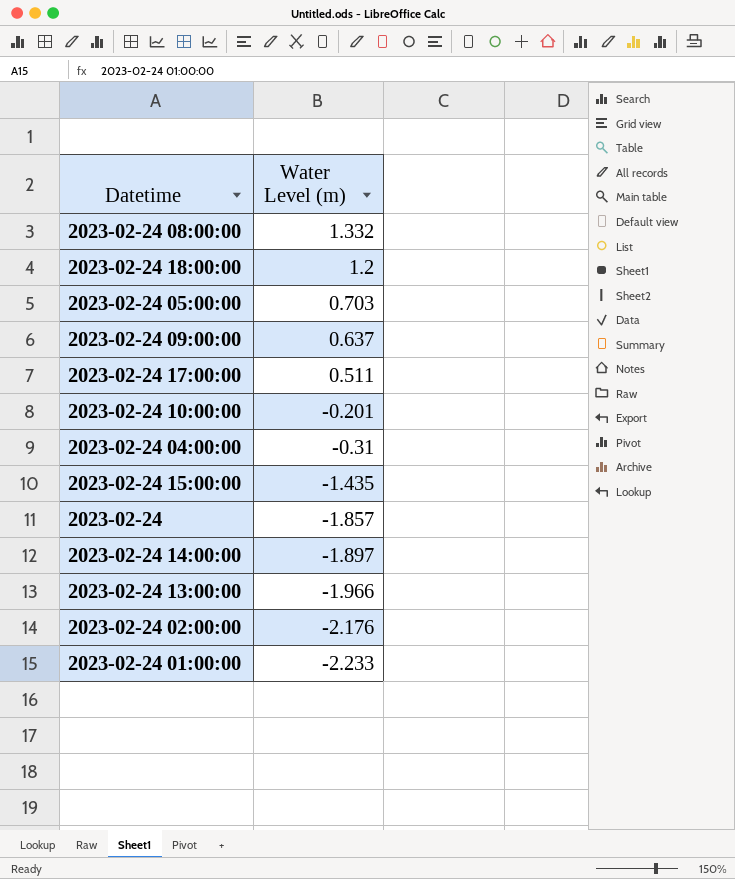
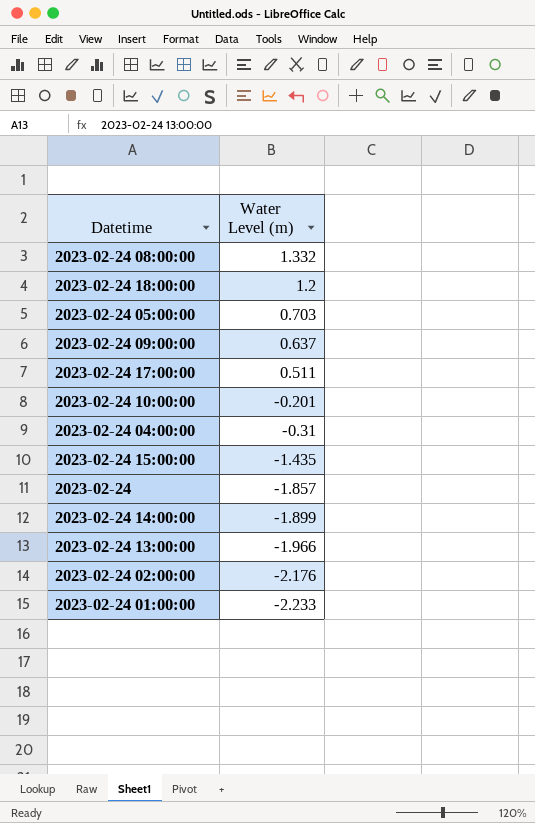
2023-02-24 14:00:00 | Water Level (m): -1.897 -> -1.899

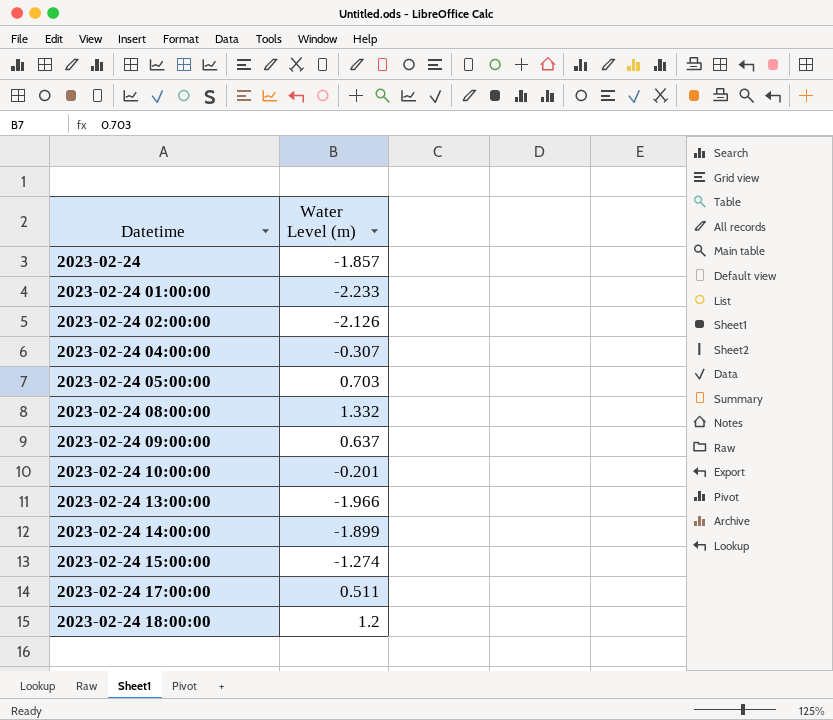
row order: Water Level (m) descending -> Datetime ascending
2023-02-24 02:00:00 | Water Level (m): -2.176 -> -2.126
2023-02-24 04:00:00 | Water Level (m): -0.31 -> -0.307
2023-02-24 15:00:00 | Water Level (m): -1.435 -> -1.274

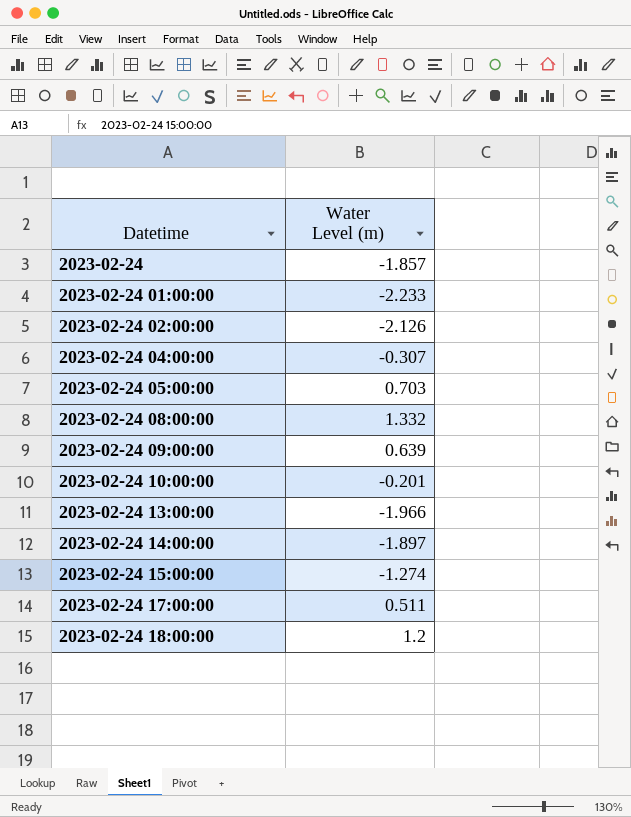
2023-02-24 09:00:00 | Water Level (m): 0.637 -> 0.639
2023-02-24 14:00:00 | Water Level (m): -1.899 -> -1.897

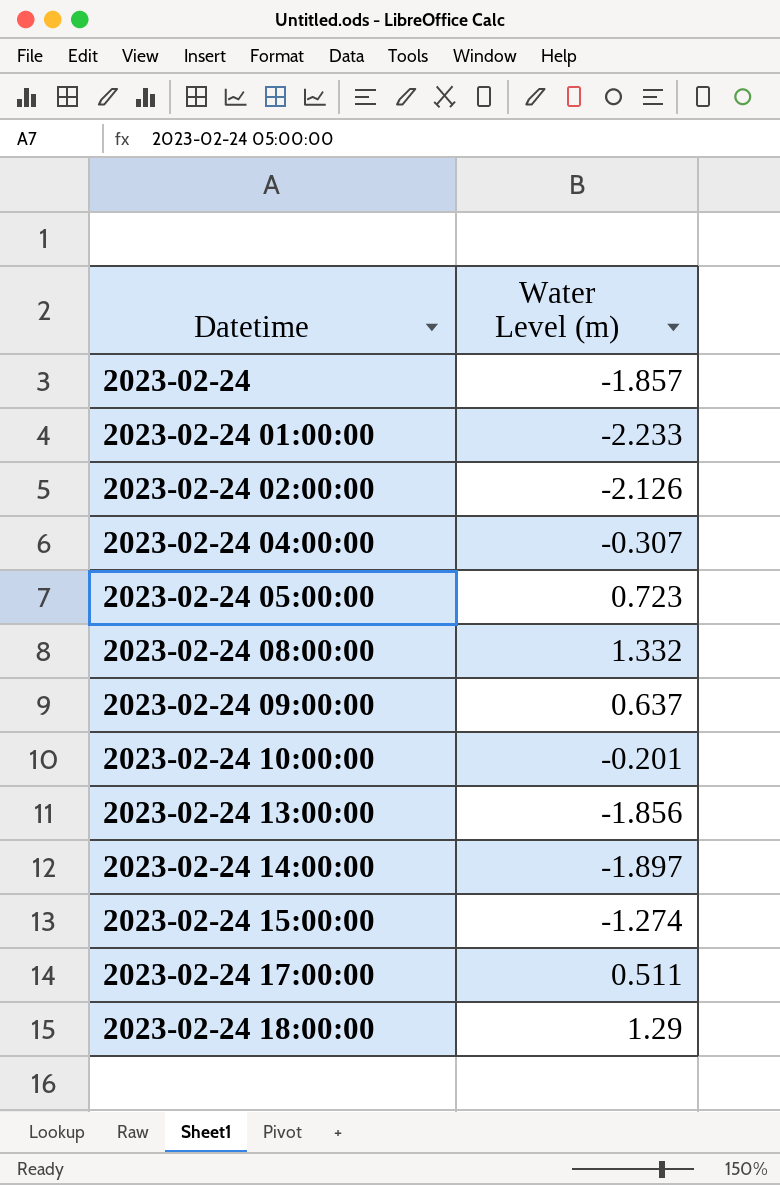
2023-02-24 05:00:00 | Water Level (m): 0.703 -> 0.723
2023-02-24 09:00:00 | Water Level (m): 0.639 -> 0.637
2023-02-24 13:00:00 | Water Level (m): -1.966 -> -1.856
2023-02-24 18:00:00 | Water Level (m): 1.2 -> 1.29

